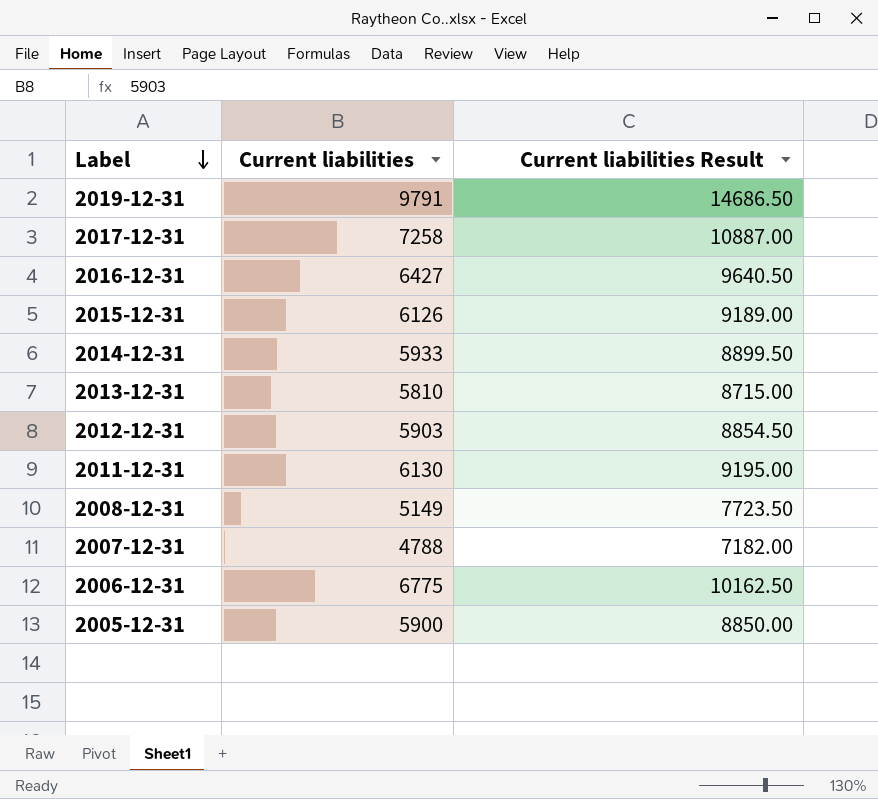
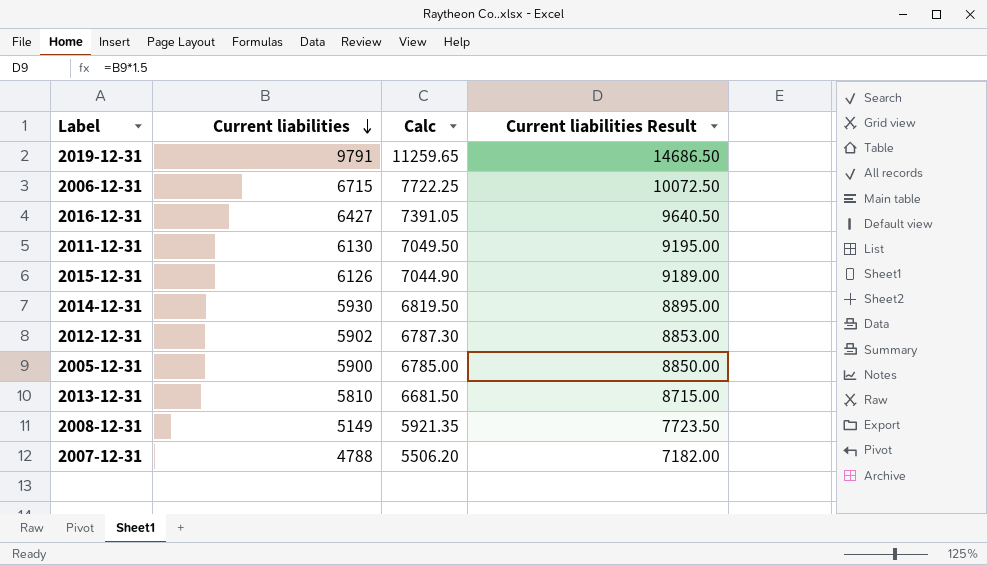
row order: Label descending -> Current liabilities descending
column Calc | formula: none -> [Current liabilities] * 1.15
row 2017-12-31: 7258 | 10887.00 -> none
2006-12-31 | Current liabilities: 6775 -> 6715
2006-12-31 | Current liabilities Result: 10162.50 -> 10072.50
2014-12-31 | Current liabilities: 5933 -> 5930
2014-12-31 | Current liabilities Result: 8899.50 -> 8895.00
2012-12-31 | Current liabilities: 5903 -> 5902
2012-12-31 | Current liabilities Result: 8854.50 -> 8853.00

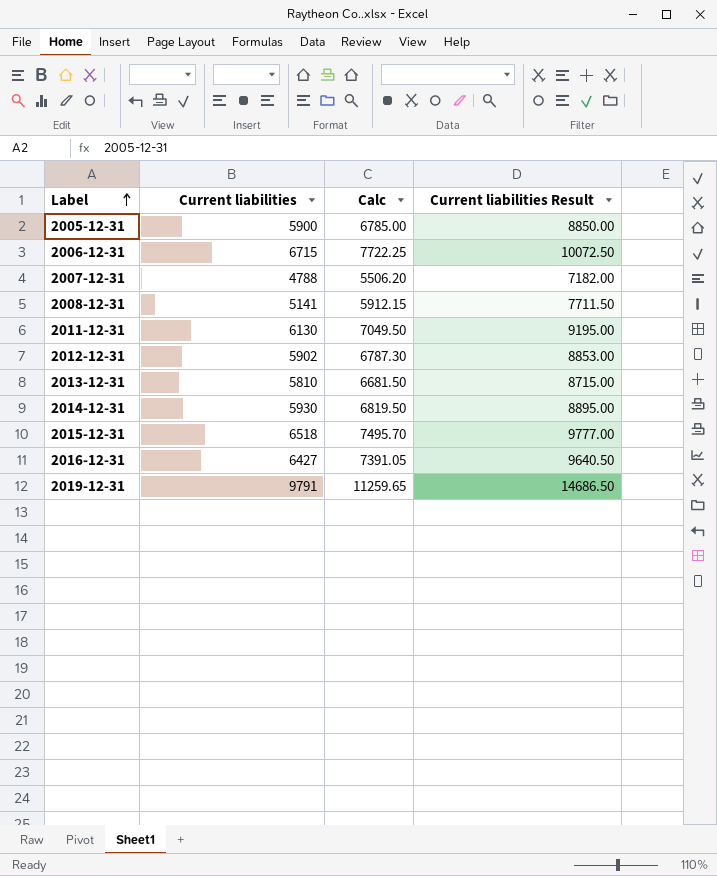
row order: Current liabilities descending -> Label ascending
2008-12-31 | Current liabilities: 5149 -> 5141
2008-12-31 | Calc: 5921.35 -> 5912.15
2008-12-31 | Current liabilities Result: 7723.50 -> 7711.50
2015-12-31 | Current liabilities: 6126 -> 6518
2015-12-31 | Calc: 7044.90 -> 7495.70
2015-12-31 | Current liabilities Result: 9189.00 -> 9777.00

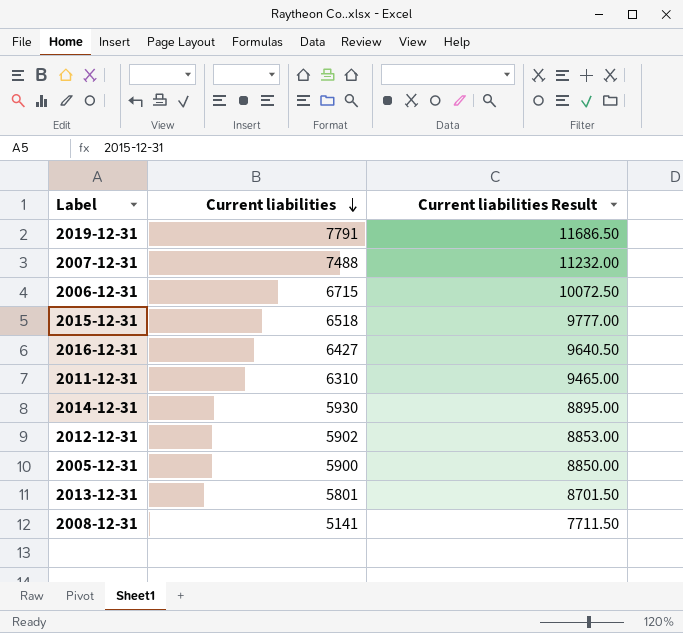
row order: Label ascending -> Current liabilities descending
column Calc | formula: [Current liabilities] * 1.15 -> none
2019-12-31 | Current liabilities: 9791 -> 7791
2019-12-31 | Current liabilities Result: 14686.50 -> 11686.50
2007-12-31 | Current liabilities: 4788 -> 7488
2007-12-31 | Current liabilities Result: 7182.00 -> 11232.00
2011-12-31 | Current liabilities: 6130 -> 6310
2011-12-31 | Current liabilities Result: 9195.00 -> 9465.00
2013-12-31 | Current liabilities: 5810 -> 5801
2013-12-31 | Current liabilities Result: 8715.00 -> 8701.50

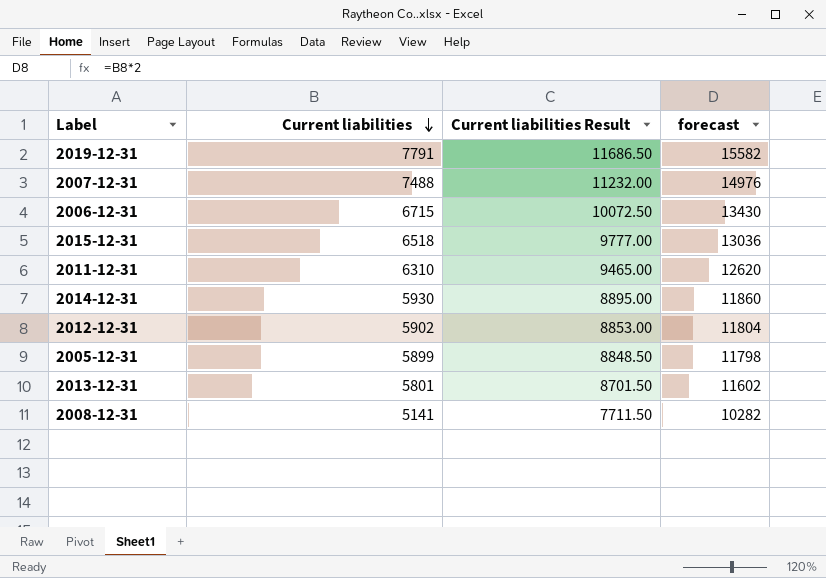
column forecast | formula: none -> [Current liabilities] * 2
row 2016-12-31: 6427 | 9640.50 -> none
2005-12-31 | Current liabilities: 5900 -> 5899
2005-12-31 | Current liabilities Result: 8850.00 -> 8848.50

